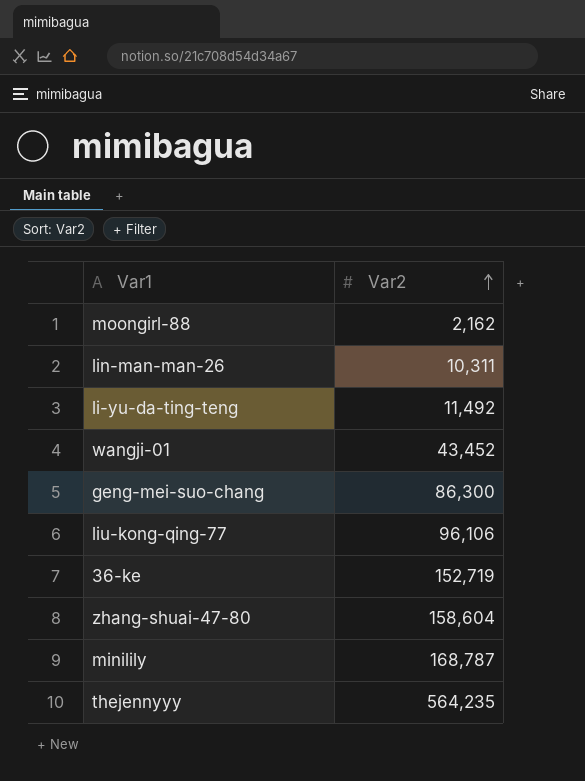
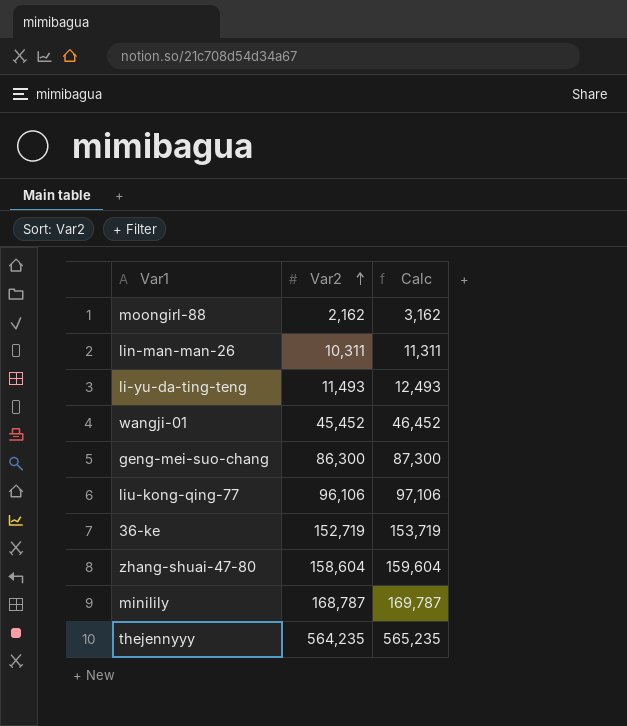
column Calc | formula: none -> [Var2] + 1000
li-yu-da-ting-teng | Var2: 11,492 -> 11,493
wangji-01 | Var2: 43,452 -> 45,452

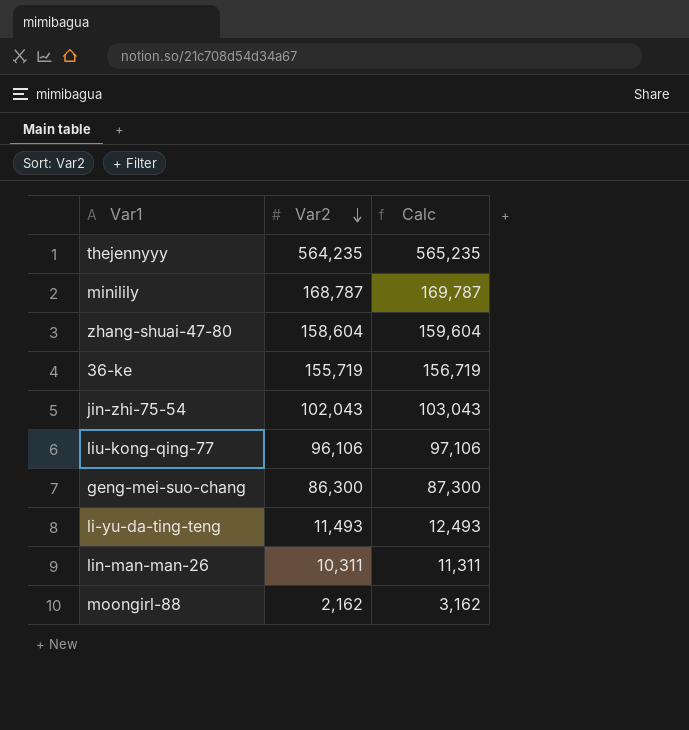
row order: Var2 ascending -> Var2 descending
row wangji-01: 45,452 | 46,452 -> none
36-ke | Var2: 152,719 -> 155,719
36-ke | Calc: 153,719 -> 156,719
row jin-zhi-75-54: none -> 102,043 | 103,043

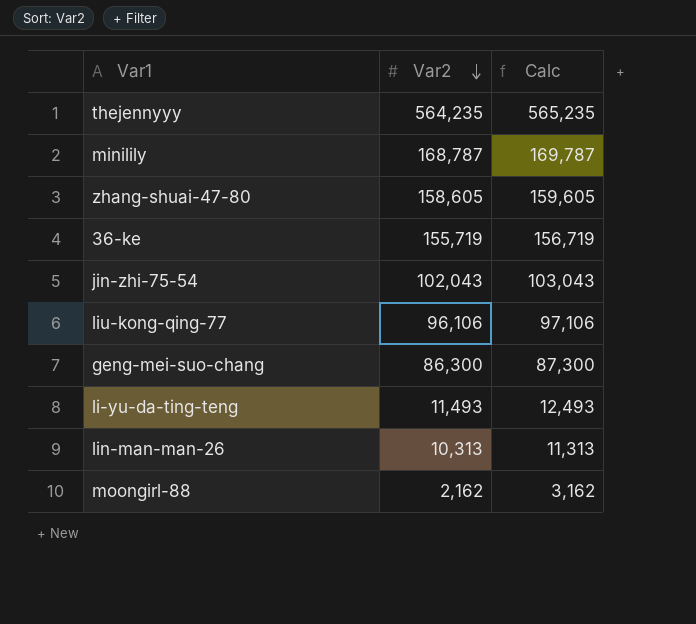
zhang-shuai-47-80 | Var2: 158,604 -> 158,605
zhang-shuai-47-80 | Calc: 159,604 -> 159,605
lin-man-man-26 | Var2: 10,311 -> 10,313
lin-man-man-26 | Calc: 11,311 -> 11,313

